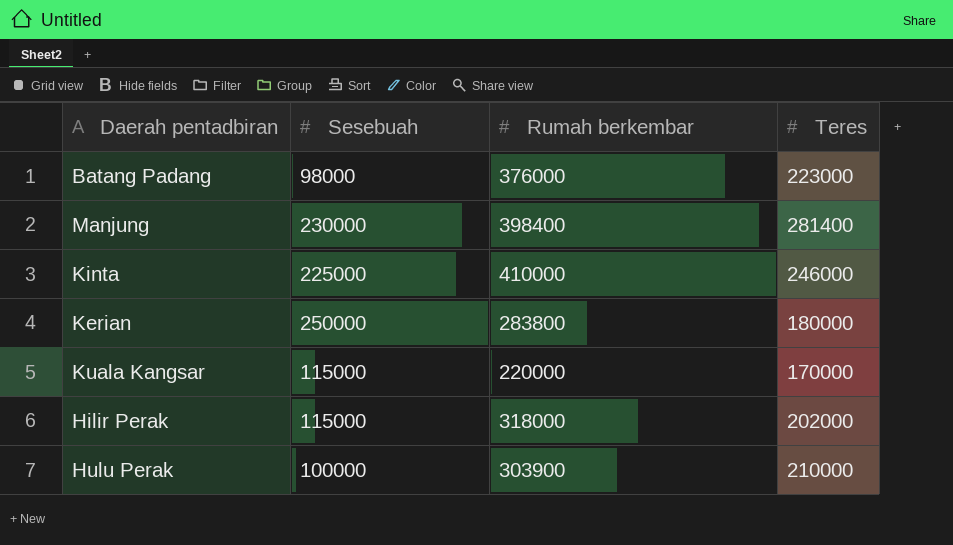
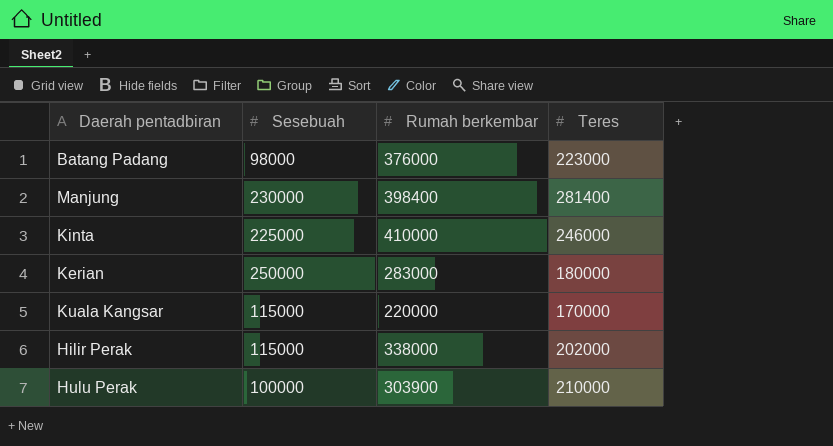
Kerian | Rumah berkembar: 283800 -> 283000
Hilir Perak | Rumah berkembar: 318000 -> 338000

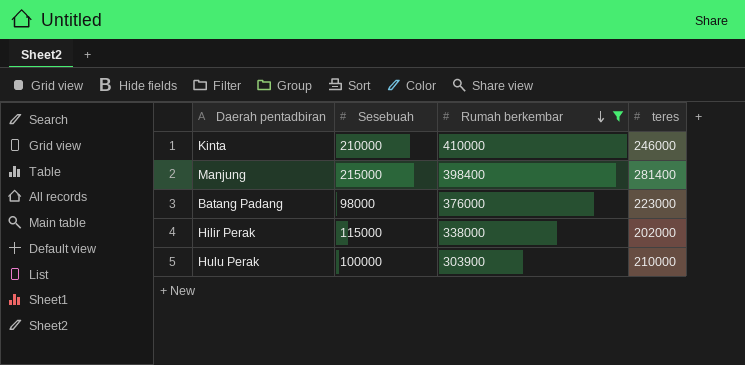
filter: none -> Rumah berkembar >= 303900
row order: none -> Rumah berkembar descending
column name: Teres -> teres
Kinta | Sesebuah: 225000 -> 210000
Manjung | Sesebuah: 230000 -> 215000

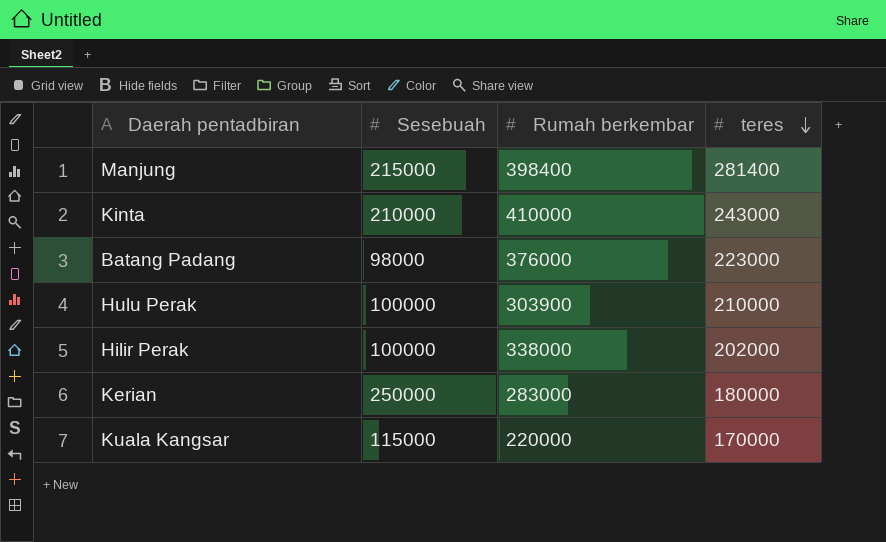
filter: Rumah berkembar >= 303900 -> none
row order: Rumah berkembar descending -> teres descending
Kinta | teres: 246000 -> 243000
Hilir Perak | Sesebuah: 115000 -> 100000

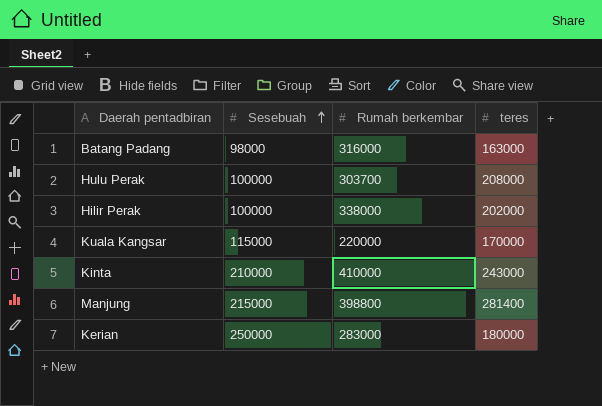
row order: teres descending -> Sesebuah ascending
Batang Padang | Rumah berkembar: 376000 -> 316000
Batang Padang | teres: 223000 -> 163000
Hulu Perak | Rumah berkembar: 303900 -> 303700
Hulu Perak | teres: 210000 -> 208000
Manjung | Rumah berkembar: 398400 -> 398800

